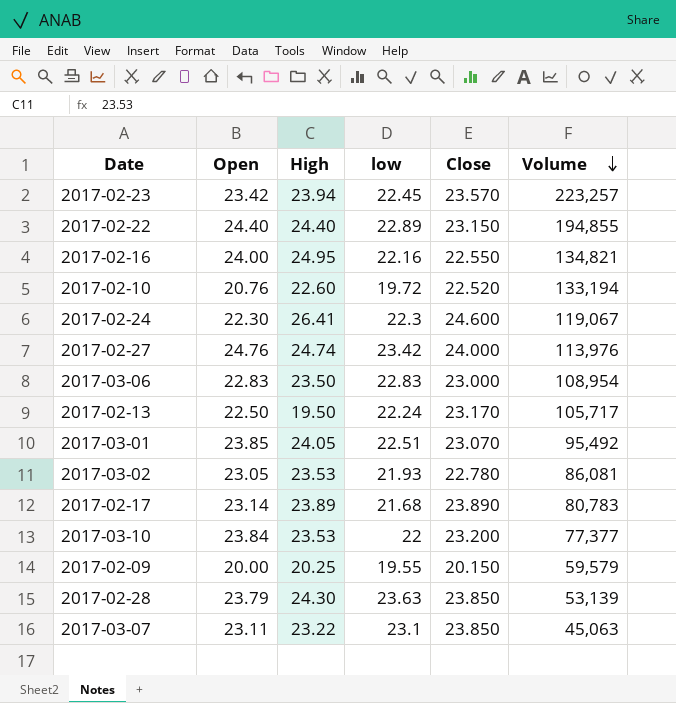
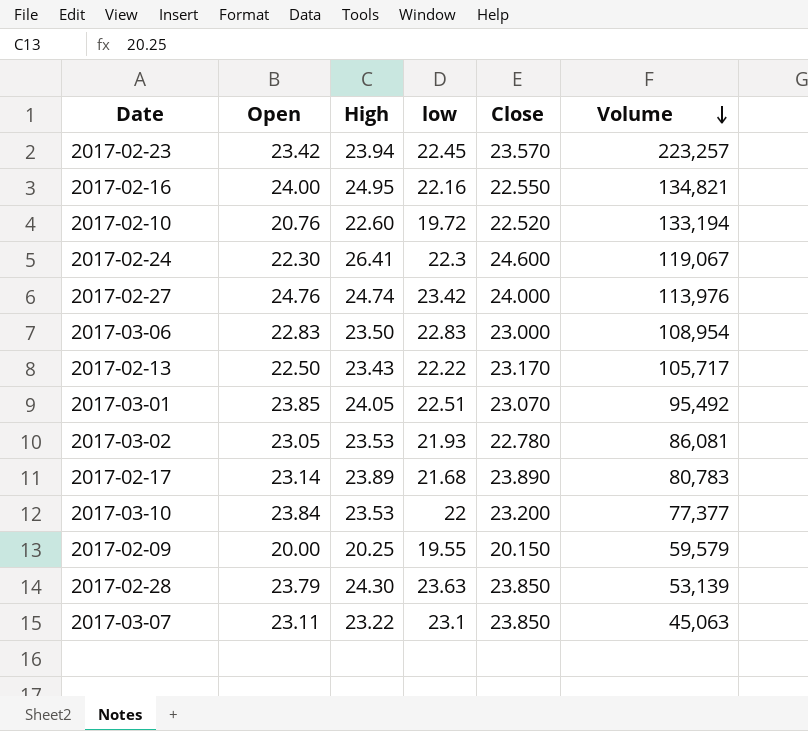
row 2017-02-22: 24.40 | 24.40 | 22.89 | 23.150 | 194,855 -> none
2017-02-13 | High: 19.50 -> 23.43
2017-02-13 | low: 22.24 -> 22.22

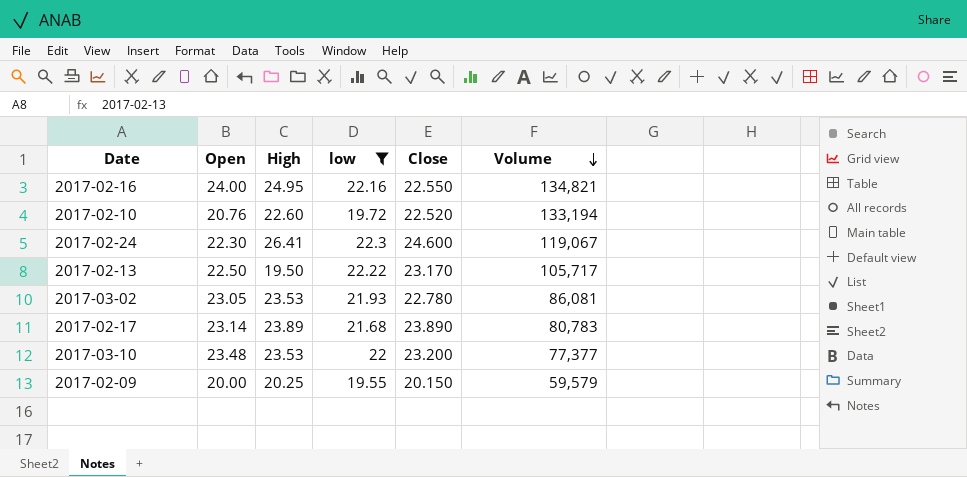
filter: none -> low <= 22.3
2017-02-13 | High: 23.43 -> 19.50
2017-03-10 | Open: 23.84 -> 23.48

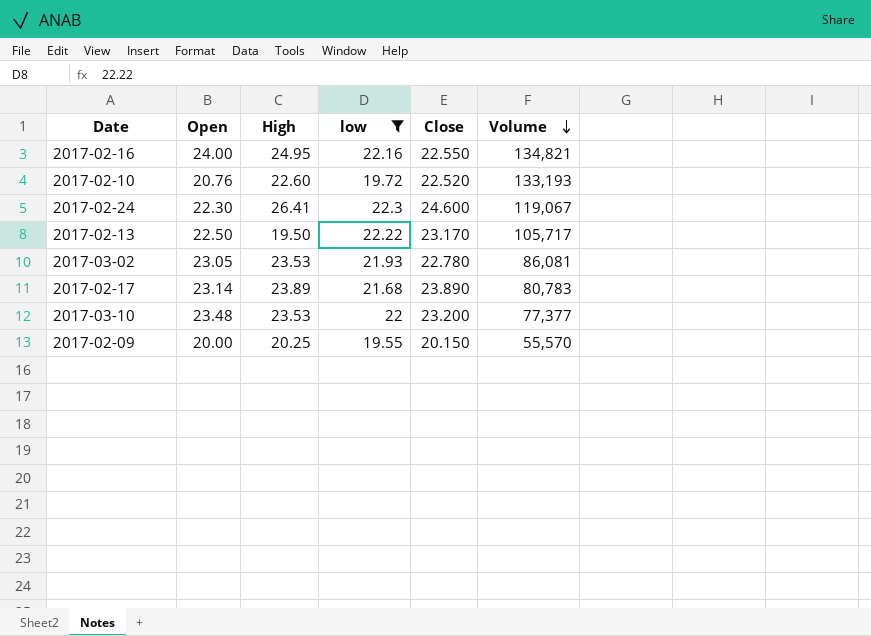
2017-02-10 | Volume: 133,194 -> 133,193
2017-02-09 | Volume: 59,579 -> 55,570

